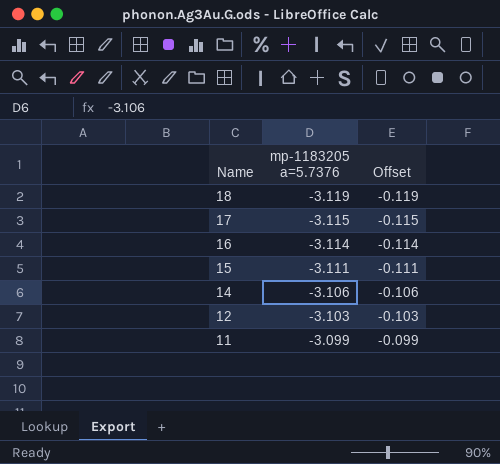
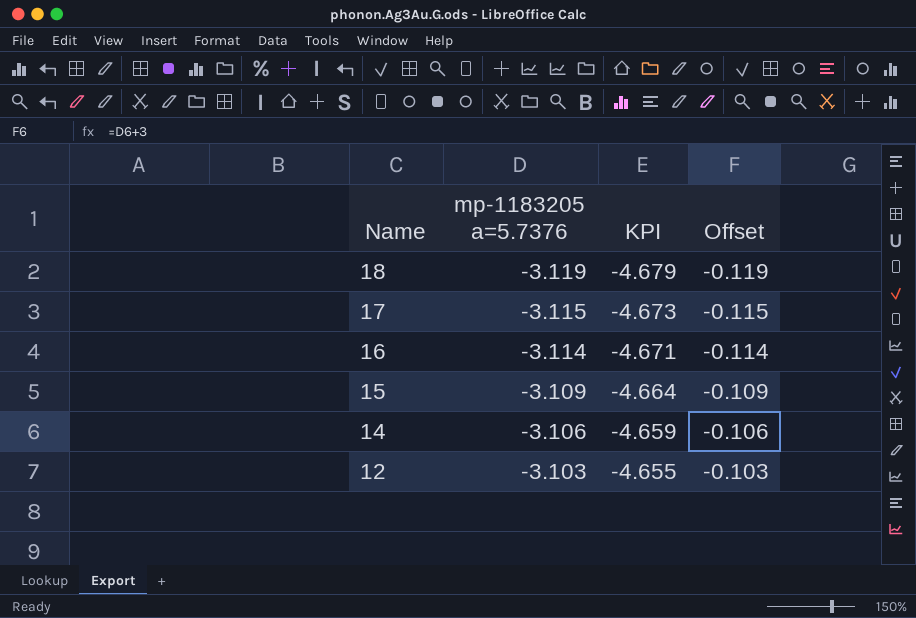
column KPI | formula: none -> [mp-1183205 a=5.7376] * 1.5
row 11: -3.099 | -0.099 -> none
15 | mp-1183205 a=5.7376: -3.111 -> -3.109
15 | Offset: -0.111 -> -0.109

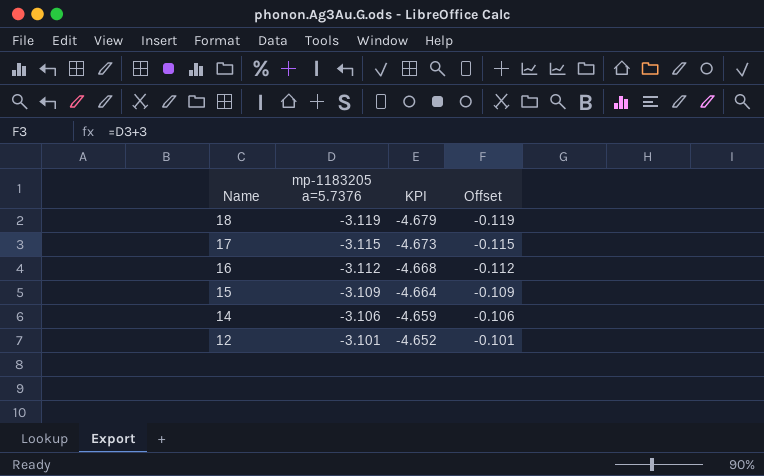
16 | mp-1183205 a=5.7376: -3.114 -> -3.112
16 | KPI: -4.671 -> -4.668
16 | Offset: -0.114 -> -0.112
12 | mp-1183205 a=5.7376: -3.103 -> -3.101
12 | KPI: -4.655 -> -4.652
12 | Offset: -0.103 -> -0.101

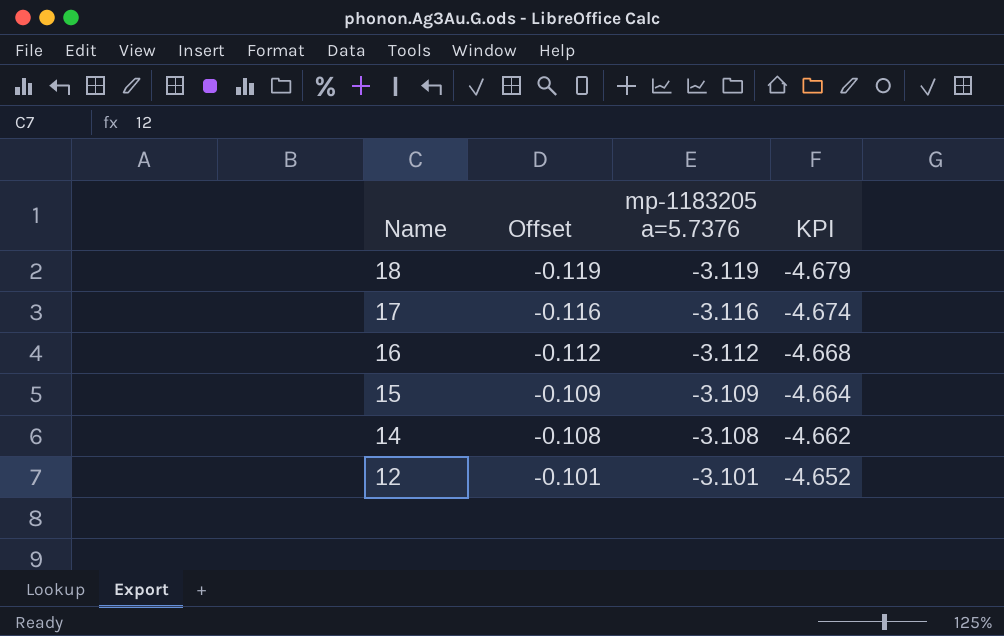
column Offset | position: 4 -> 2
17 | Offset: -0.115 -> -0.116
17 | mp-1183205 a=5.7376: -3.115 -> -3.116
17 | KPI: -4.673 -> -4.674
14 | Offset: -0.106 -> -0.108
14 | mp-1183205 a=5.7376: -3.106 -> -3.108
14 | KPI: -4.659 -> -4.662

